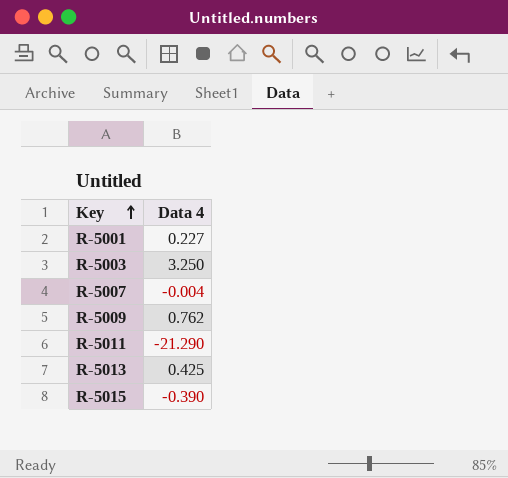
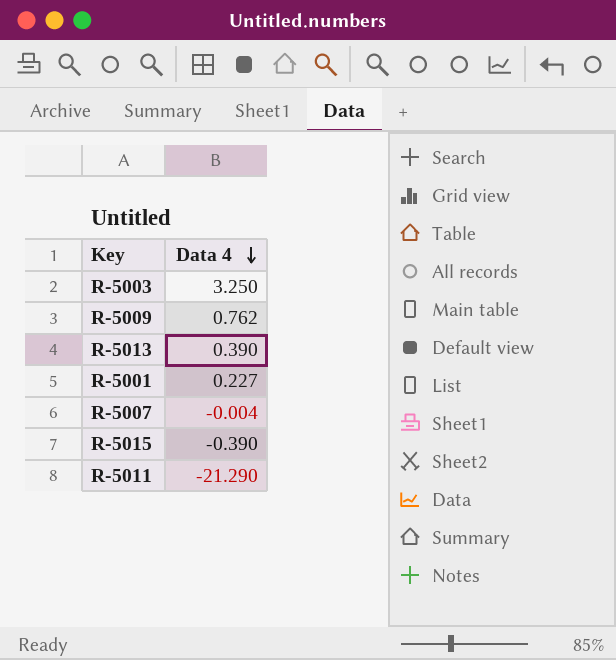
row order: Key ascending -> Data 4 descending
R-5013 | Data 4: 0.425 -> 0.390

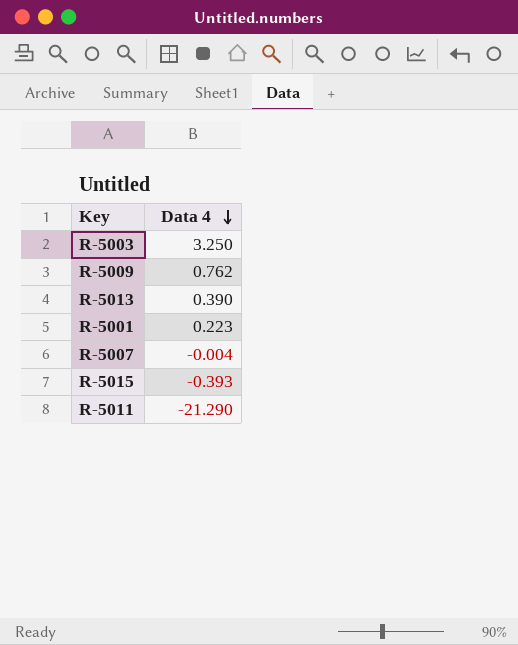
R-5001 | Data 4: 0.227 -> 0.223
R-5015 | Data 4: -0.390 -> -0.393

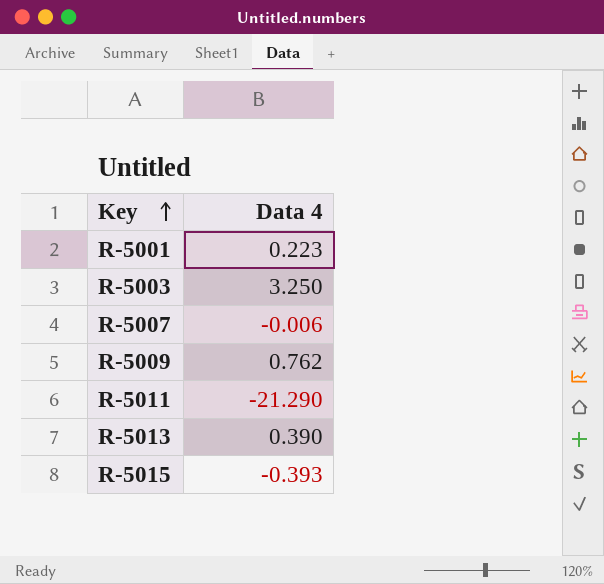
row order: Data 4 descending -> Key ascending
R-5007 | Data 4: -0.004 -> -0.006

